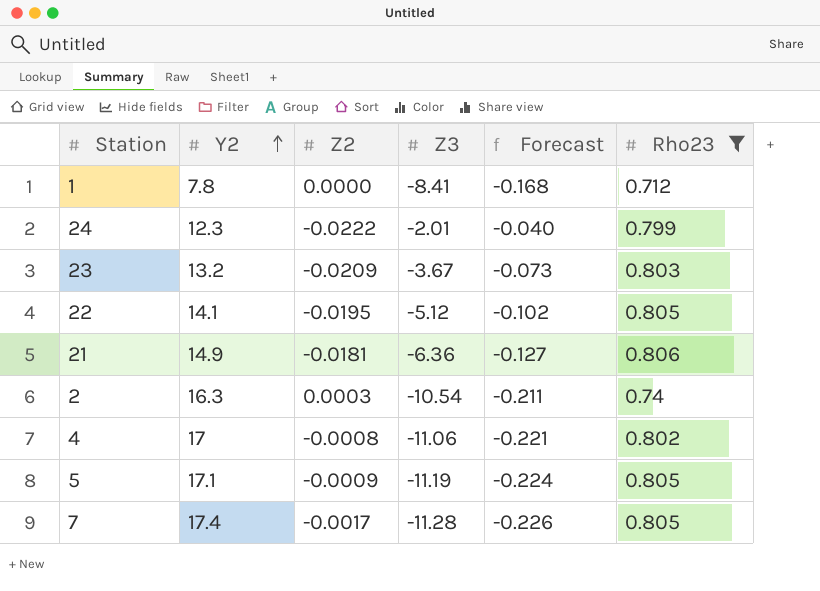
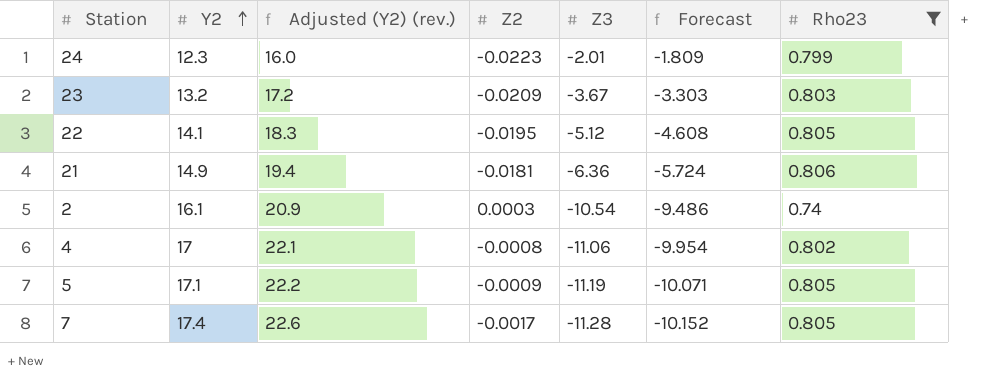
column Adjusted (Y2) (rev.) | formula: none -> [Y2] * 1.3
column Forecast | formula: [Z3] * 0.02 -> [Z3] * 0.9
row 1: 7.8 | 0.0000 | -8.41 | -0.168 | 0.712 -> none
24 | Z2: -0.0222 -> -0.0223
2 | Y2: 16.3 -> 16.1

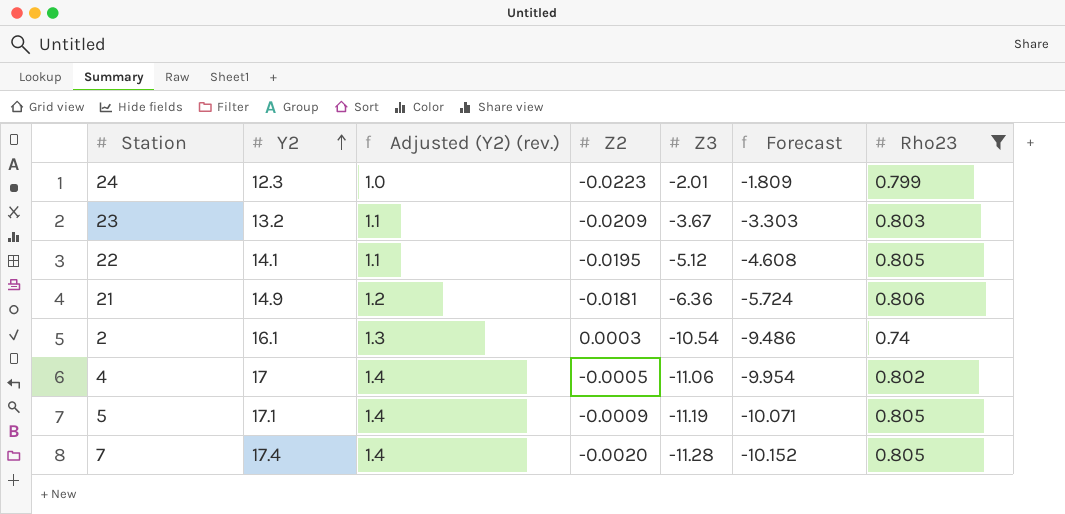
column Adjusted (Y2) (rev.) | formula: [Y2] * 1.3 -> [Y2] * 0.08
4 | Z2: -0.0008 -> -0.0005
7 | Z2: -0.0017 -> -0.0020

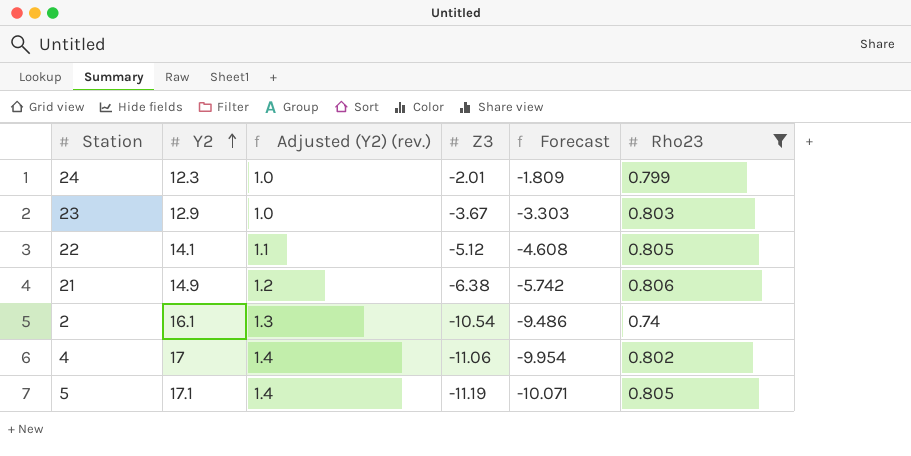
column Z2 | position: 4 -> none
row 7: 17.4 | 1.4 | -0.0020 | -11.28 | -10.152 | 0.805 -> none
23 | Y2: 13.2 -> 12.9
23 | Adjusted (Y2) (rev.): 1.1 -> 1.0
21 | Z3: -6.36 -> -6.38
21 | Forecast: -5.724 -> -5.742

